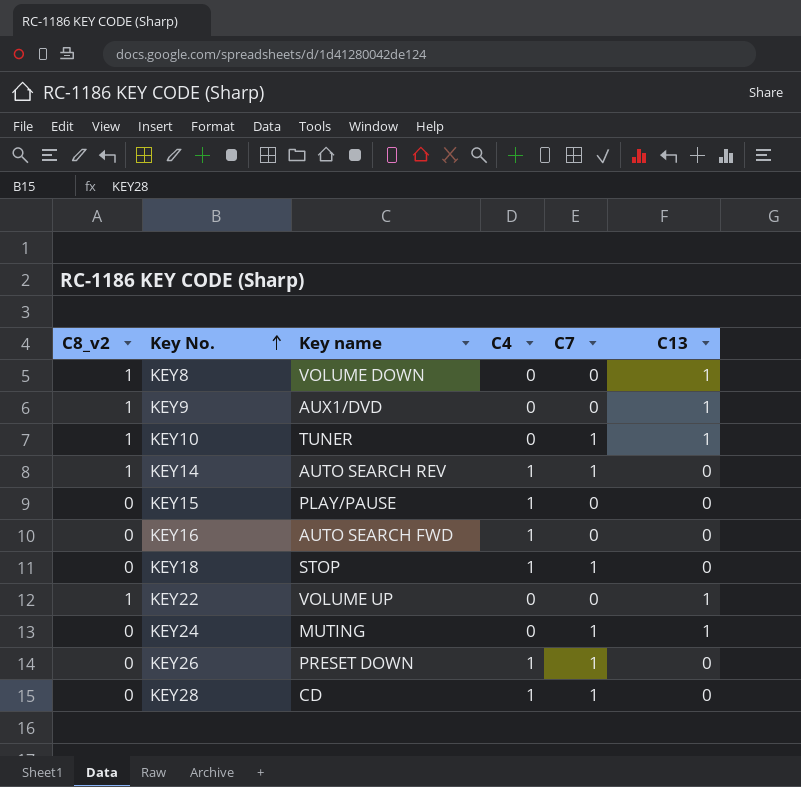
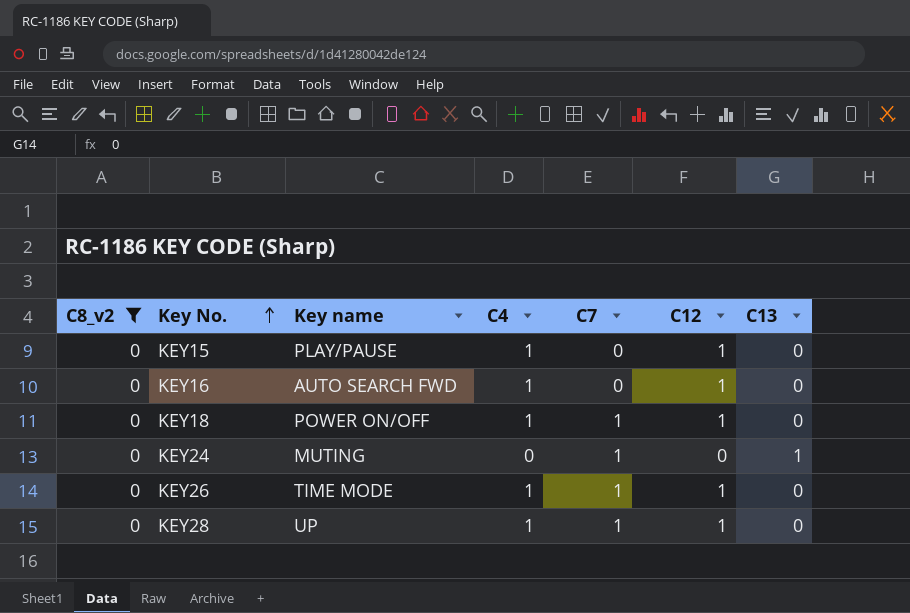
filter: none -> C8_v2 = 0
column C12 | position: none -> 6
KEY18 | Key name: STOP -> POWER ON/OFF
KEY26 | Key name: PRESET DOWN -> TIME MODE
KEY28 | Key name: CD -> UP

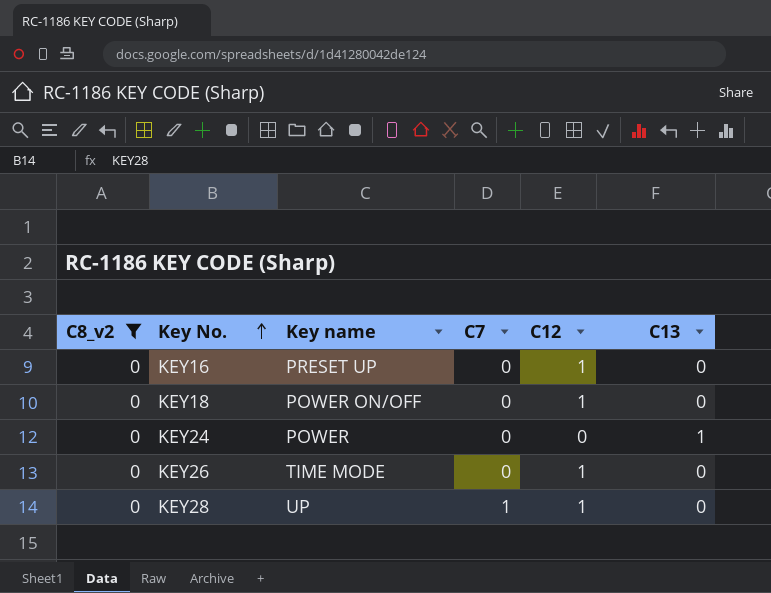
column C4 | position: 4 -> none
row KEY15: 0 | PLAY/PAUSE | 1 | 0 | 1 | 0 -> none
KEY16 | Key name: AUTO SEARCH FWD -> PRESET UP
KEY18 | C7: 1 -> 0
KEY24 | Key name: MUTING -> POWER
KEY24 | C7: 1 -> 0
KEY26 | C7: 1 -> 0

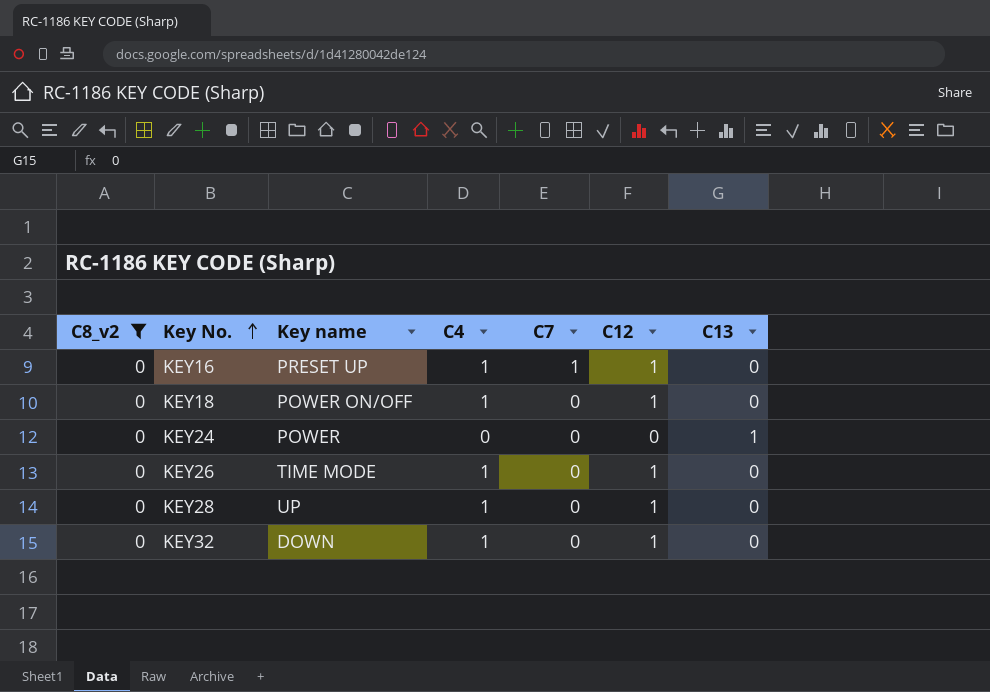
column C4 | position: none -> 4
KEY16 | C7: 0 -> 1
KEY28 | C7: 1 -> 0
row KEY32: none -> 0 | DOWN | 1 | 0 | 1 | 0

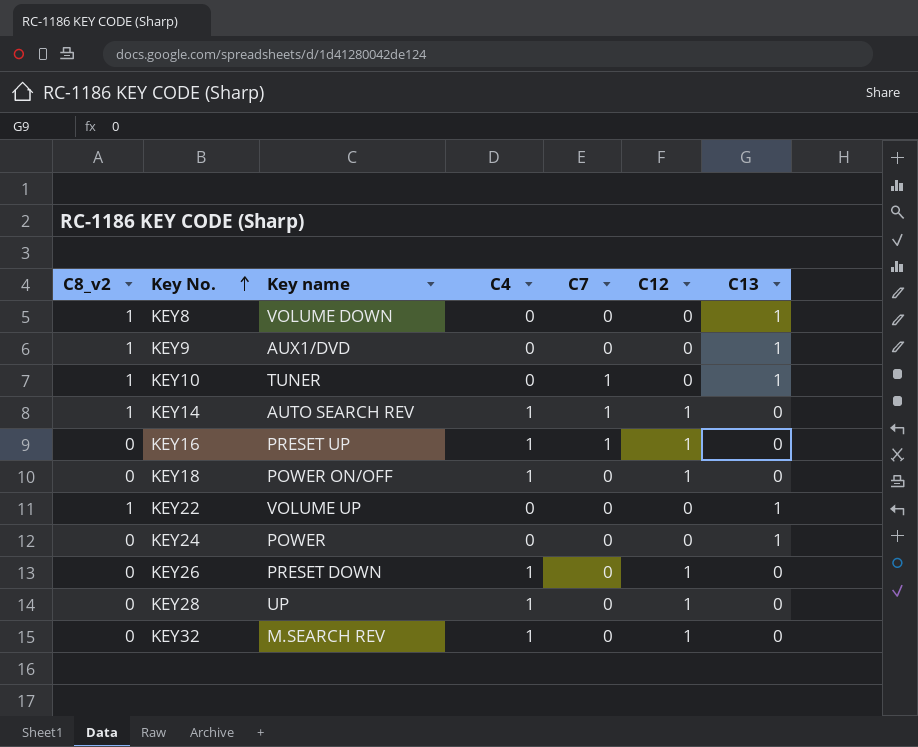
filter: C8_v2 = 0 -> none
KEY26 | Key name: TIME MODE -> PRESET DOWN
KEY32 | Key name: DOWN -> M.SEARCH REV

